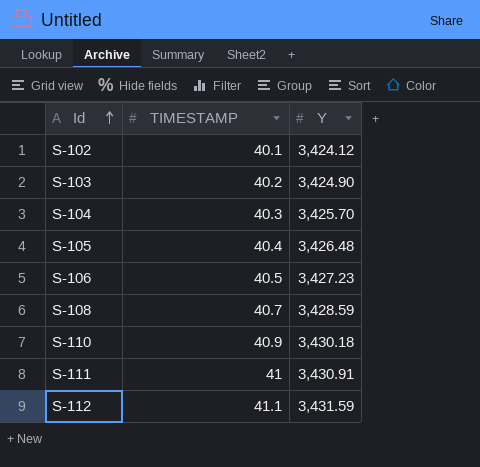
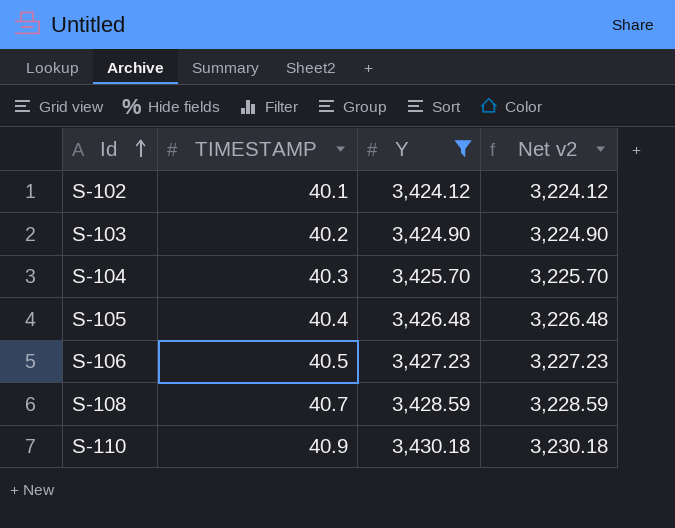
filter: none -> Y <= 3,430.18
column Net v2 | formula: none -> [Y] - 200

